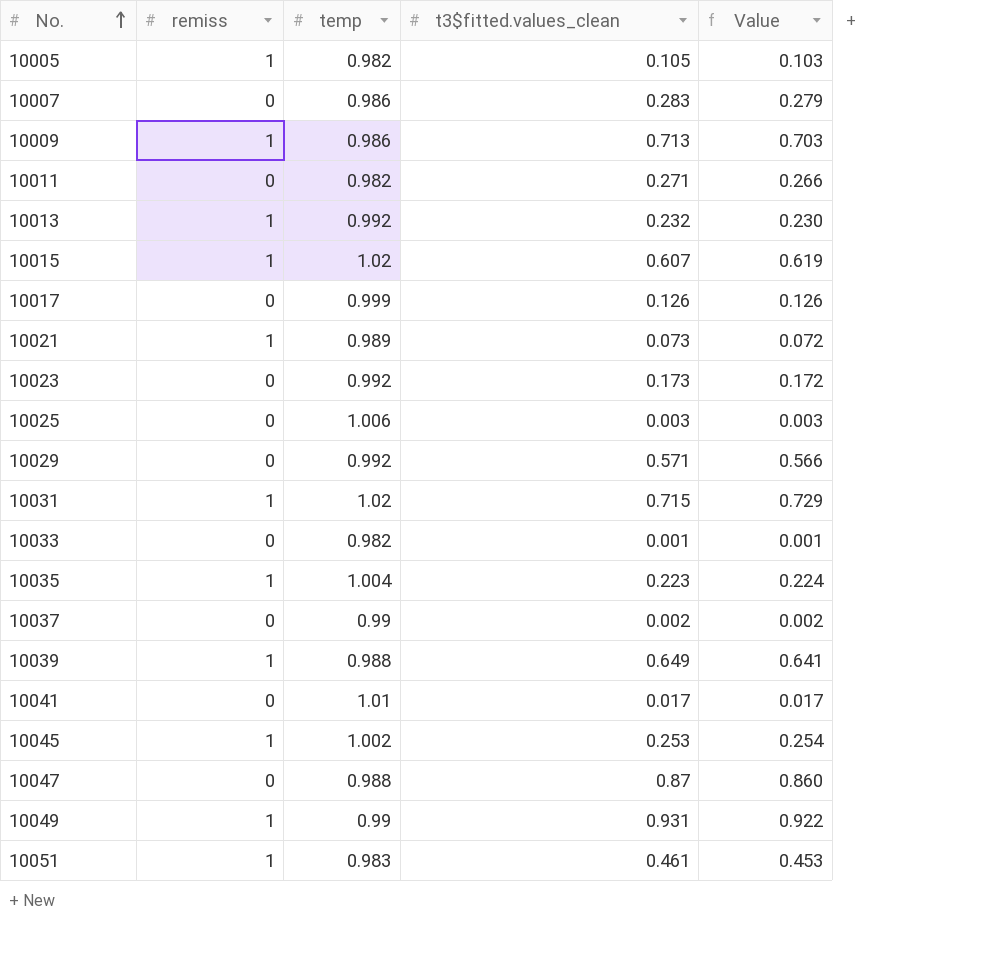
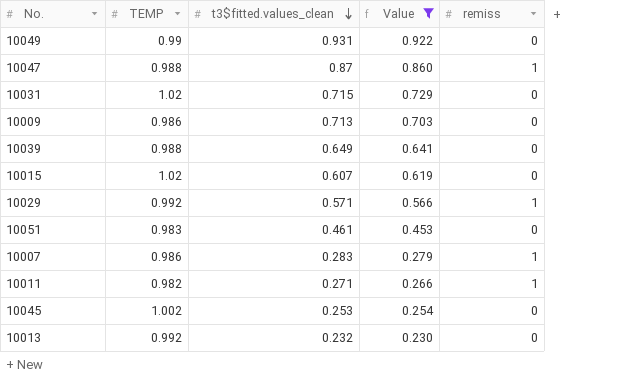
filter: none -> Value >= 0.230
row order: No. ascending -> t3$fitted.values_clean descending
column name: temp -> TEMP
column remiss | position: 2 -> 5
10049 | remiss: 1 -> 0
10047 | remiss: 0 -> 1
10031 | remiss: 1 -> 0
10009 | remiss: 1 -> 0
10039 | remiss: 1 -> 0
10015 | remiss: 1 -> 0
10029 | remiss: 0 -> 1
10051 | remiss: 1 -> 0
10007 | remiss: 0 -> 1
10011 | remiss: 0 -> 1
10045 | remiss: 1 -> 0
10013 | remiss: 1 -> 0

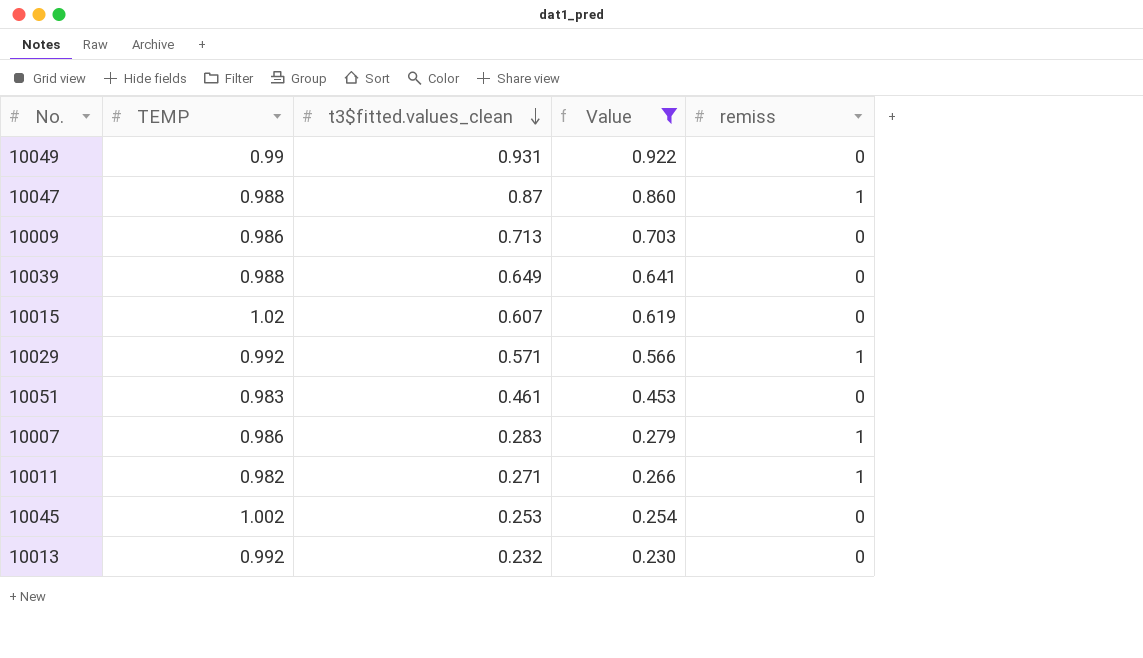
row 10031: 1.02 | 0.715 | 0.729 | 0 -> none

